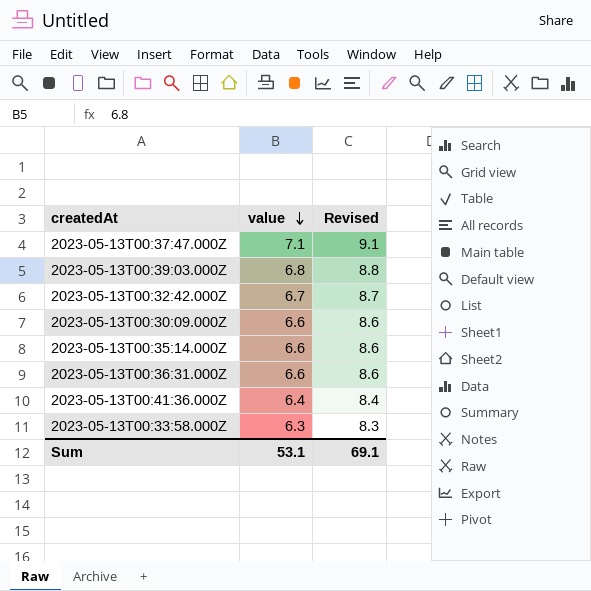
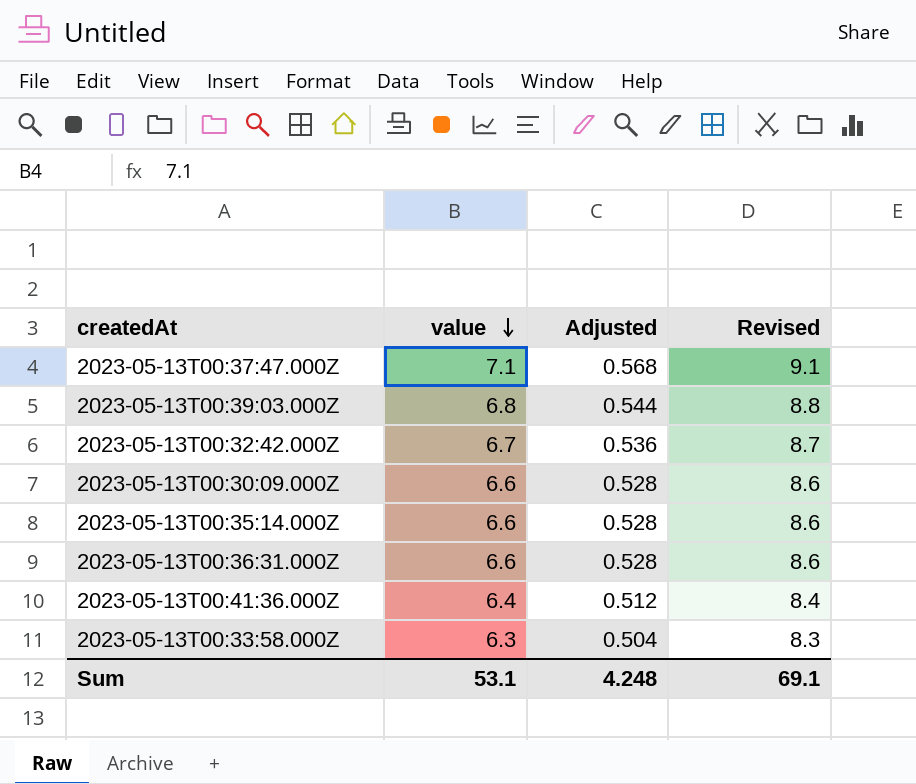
column Adjusted | formula: none -> [value] * 0.08

